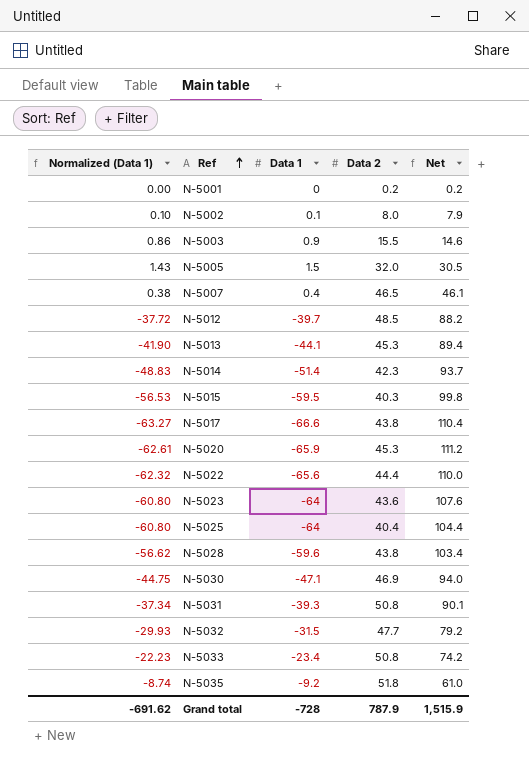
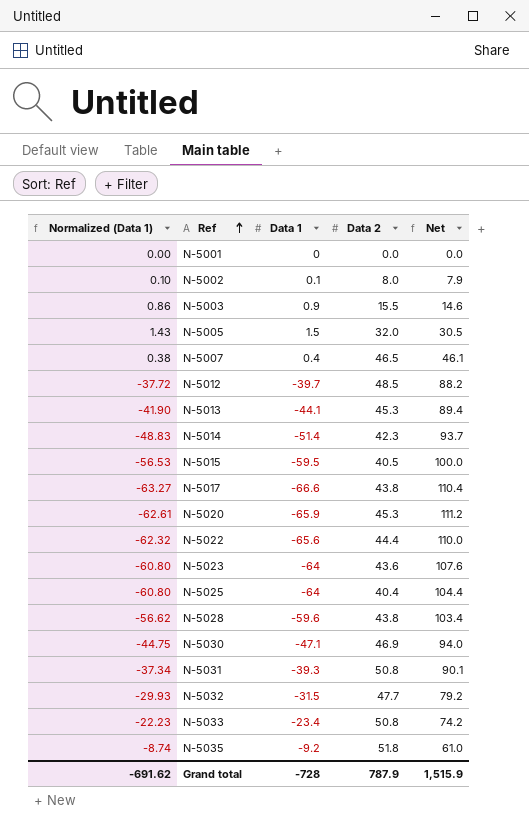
N-5001 | Data 2: 0.2 -> 0.0
N-5001 | Net: 0.2 -> 0.0
N-5015 | Data 2: 40.3 -> 40.5
N-5015 | Net: 99.8 -> 100.0

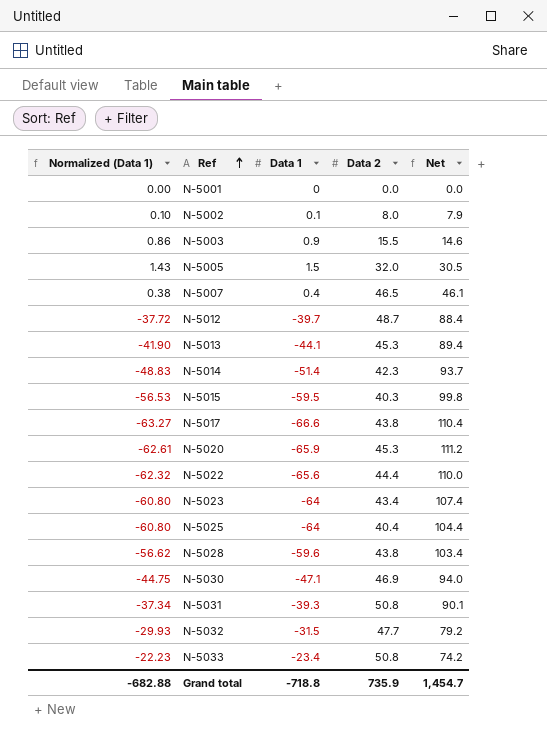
row N-5035: -8.74 | -9.2 | 51.8 | 61.0 -> none
N-5012 | Data 2: 48.5 -> 48.7
N-5012 | Net: 88.2 -> 88.4
N-5015 | Data 2: 40.5 -> 40.3
N-5015 | Net: 100.0 -> 99.8
N-5023 | Data 2: 43.6 -> 43.4
N-5023 | Net: 107.6 -> 107.4
Grand total | Normalized (Data 1): -691.62 -> -682.88
Grand total | Data 1: -728 -> -718.8
Grand total | Data 2: 787.9 -> 735.9
Grand total | Net: 1,515.9 -> 1,454.7

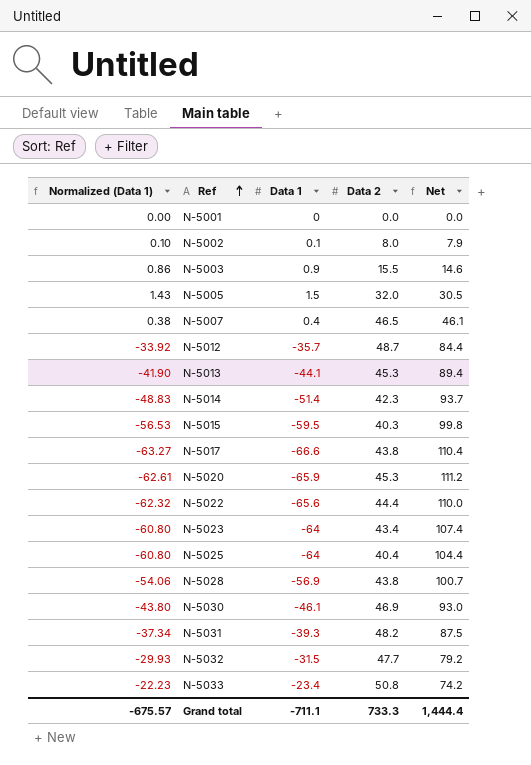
N-5012 | Normalized (Data 1): -37.72 -> -33.92
N-5012 | Data 1: -39.7 -> -35.7
N-5012 | Net: 88.4 -> 84.4
N-5028 | Normalized (Data 1): -56.62 -> -54.06
N-5028 | Data 1: -59.6 -> -56.9
N-5028 | Net: 103.4 -> 100.7
N-5030 | Normalized (Data 1): -44.75 -> -43.80
N-5030 | Data 1: -47.1 -> -46.1
N-5030 | Net: 94.0 -> 93.0
N-5031 | Data 2: 50.8 -> 48.2
N-5031 | Net: 90.1 -> 87.5
Grand total | Normalized (Data 1): -682.88 -> -675.57
Grand total | Data 1: -718.8 -> -711.1
Grand total | Data 2: 735.9 -> 733.3
Grand total | Net: 1,454.7 -> 1,444.4

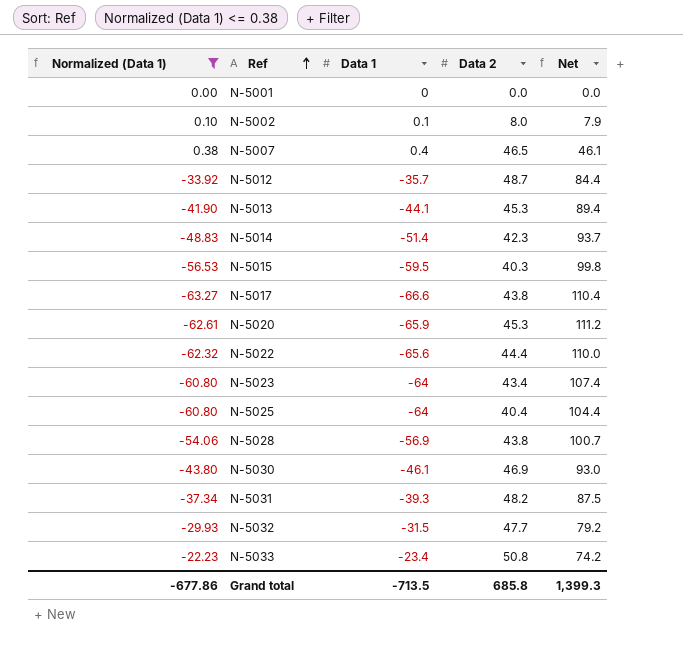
filter: none -> Normalized (Data 1) <= 0.38
Grand total | Normalized (Data 1): -675.57 -> -677.86
Grand total | Data 1: -711.1 -> -713.5
Grand total | Data 2: 733.3 -> 685.8
Grand total | Net: 1,444.4 -> 1,399.3

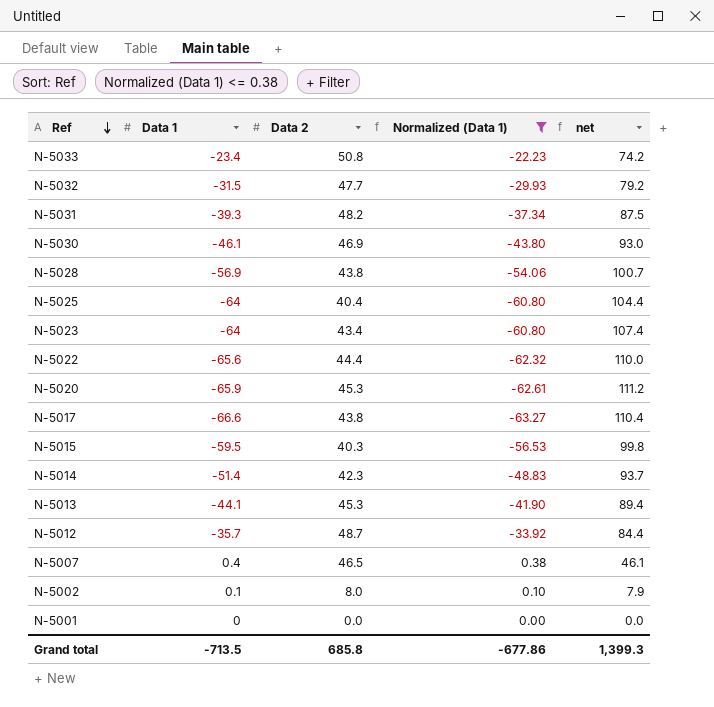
row order: Ref ascending -> Ref descending
column Normalized (Data 1) | position: 1 -> 4
column name: Net -> net

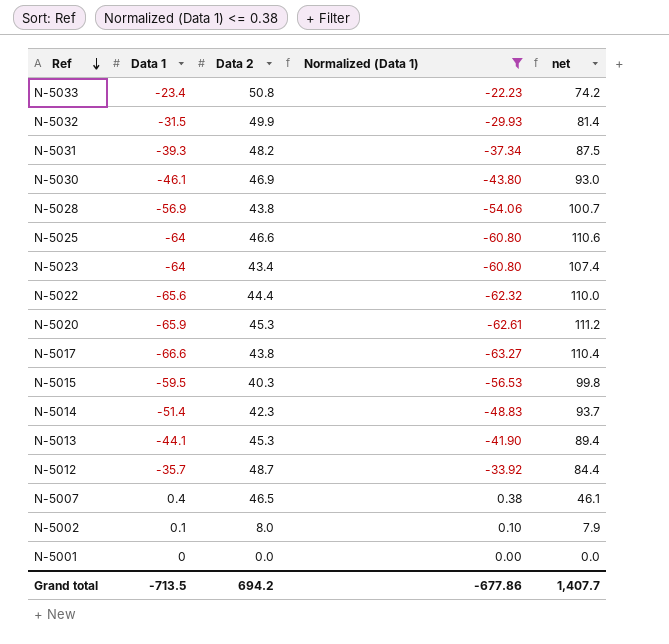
N-5032 | Data 2: 47.7 -> 49.9
N-5032 | net: 79.2 -> 81.4
N-5025 | Data 2: 40.4 -> 46.6
N-5025 | net: 104.4 -> 110.6
Grand total | Data 2: 685.8 -> 694.2
Grand total | net: 1,399.3 -> 1,407.7

